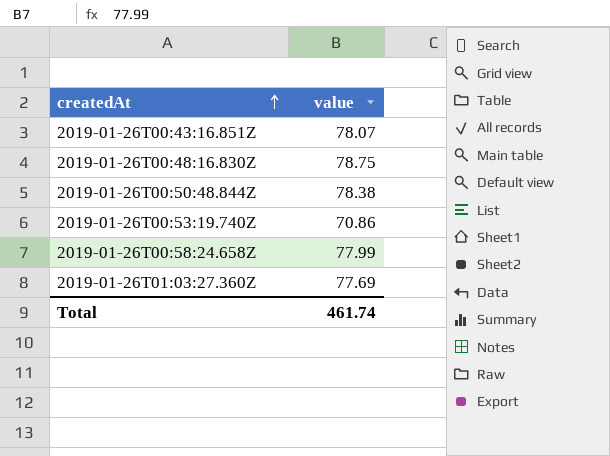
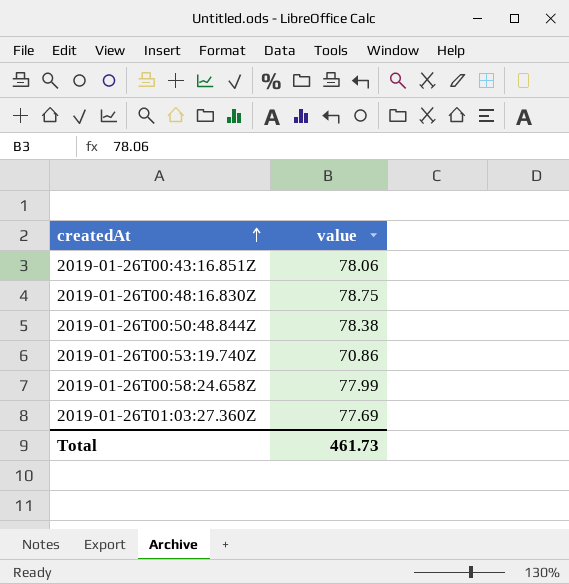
2019-01-26T00:43:16.851Z | value: 78.07 -> 78.06
Total | value: 461.74 -> 461.73

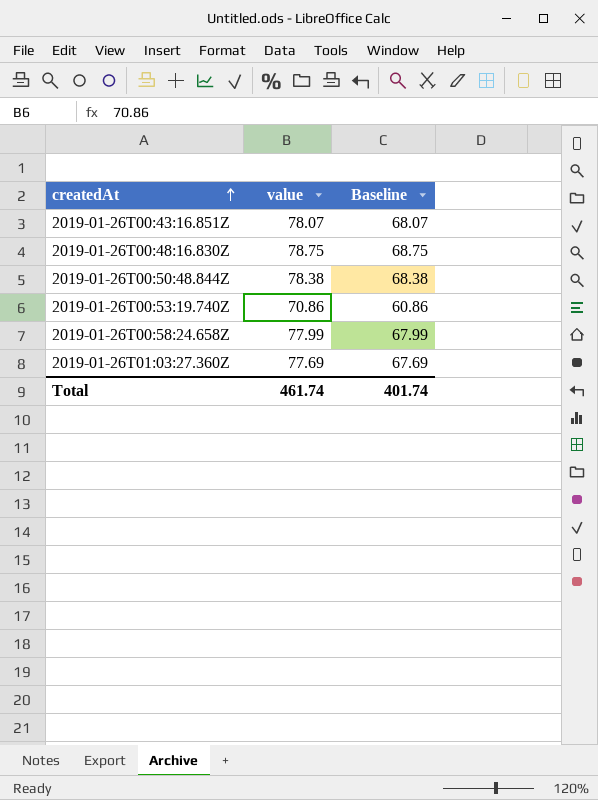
column Baseline | formula: none -> [value] - 10
2019-01-26T00:43:16.851Z | value: 78.06 -> 78.07
Total | value: 461.73 -> 461.74

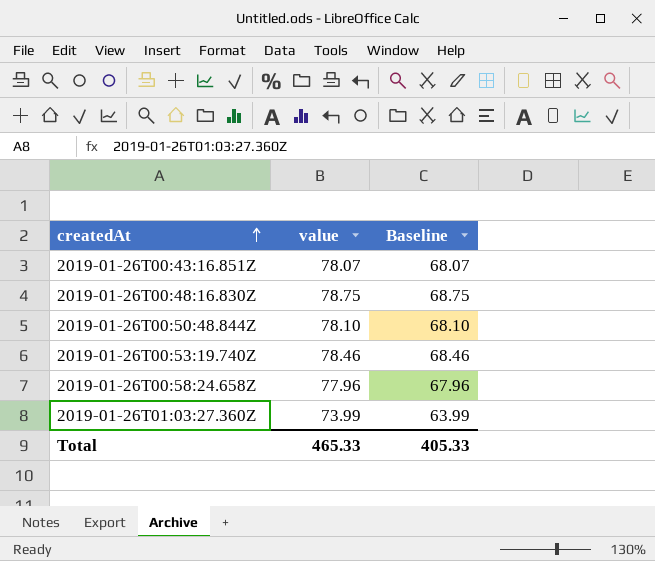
2019-01-26T00:50:48.844Z | value: 78.38 -> 78.10
2019-01-26T00:50:48.844Z | Baseline: 68.38 -> 68.10
2019-01-26T00:53:19.740Z | value: 70.86 -> 78.46
2019-01-26T00:53:19.740Z | Baseline: 60.86 -> 68.46
2019-01-26T00:58:24.658Z | value: 77.99 -> 77.96
2019-01-26T00:58:24.658Z | Baseline: 67.99 -> 67.96
2019-01-26T01:03:27.360Z | value: 77.69 -> 73.99
2019-01-26T01:03:27.360Z | Baseline: 67.69 -> 63.99
Total | value: 461.74 -> 465.33
Total | Baseline: 401.74 -> 405.33

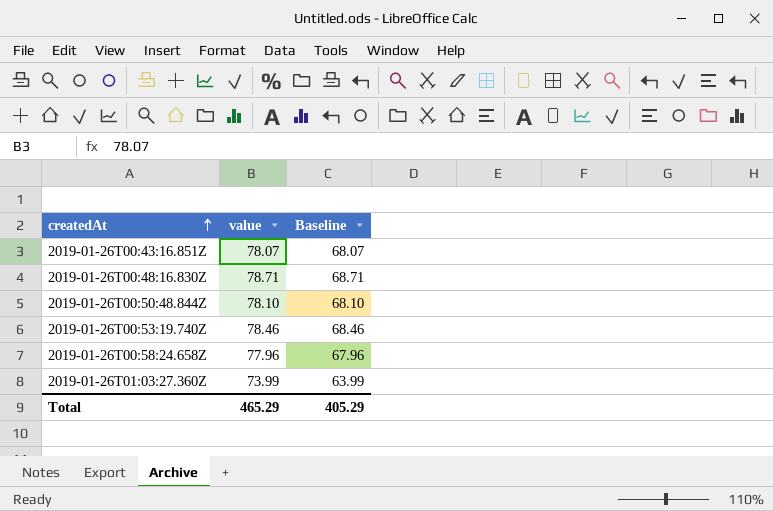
2019-01-26T00:48:16.830Z | value: 78.75 -> 78.71
2019-01-26T00:48:16.830Z | Baseline: 68.75 -> 68.71
Total | value: 465.33 -> 465.29
Total | Baseline: 405.33 -> 405.29

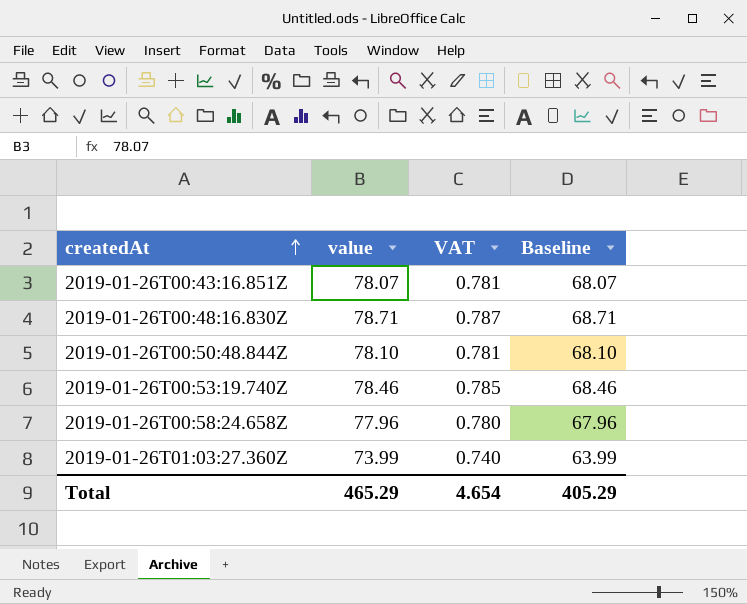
column VAT | formula: none -> [value] * 0.01

